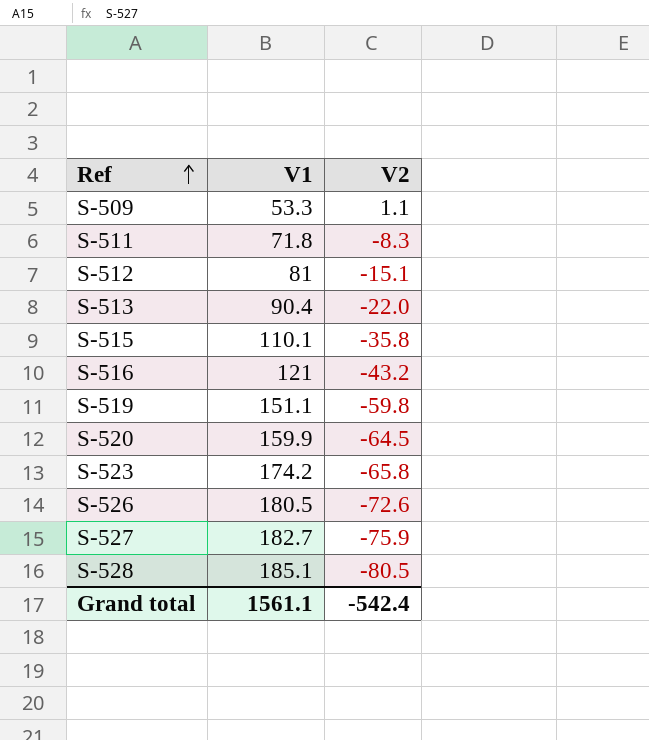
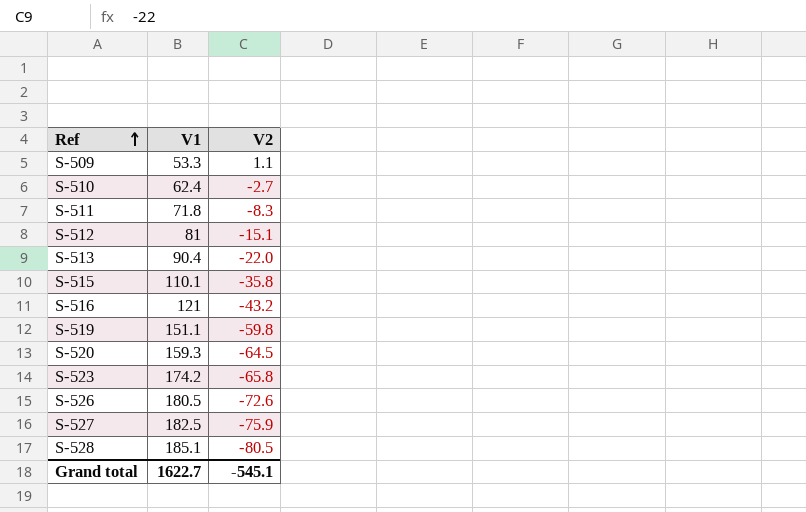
row S-510: none -> 62.4 | -2.7
S-520 | V1: 159.9 -> 159.3
S-527 | V1: 182.7 -> 182.5
Grand total | V1: 1561.1 -> 1622.7
Grand total | V2: -542.4 -> -545.1

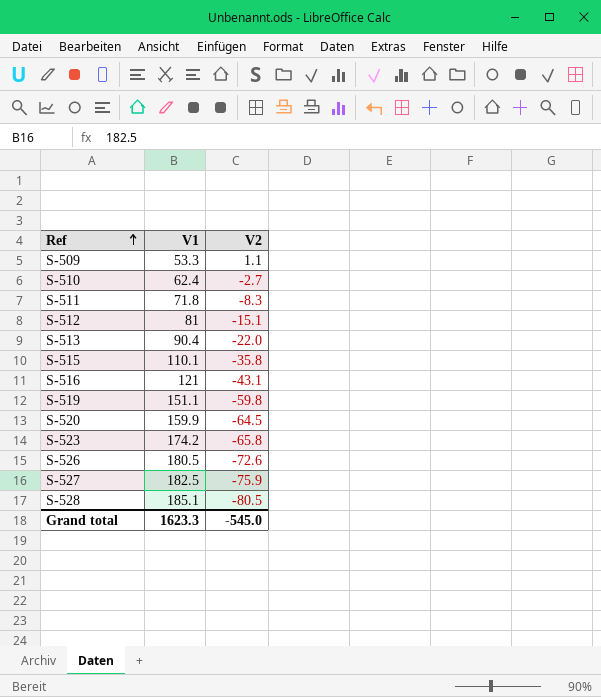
S-516 | V2: -43.2 -> -43.1
S-520 | V1: 159.3 -> 159.9
Grand total | V1: 1622.7 -> 1623.3
Grand total | V2: -545.1 -> -545.0

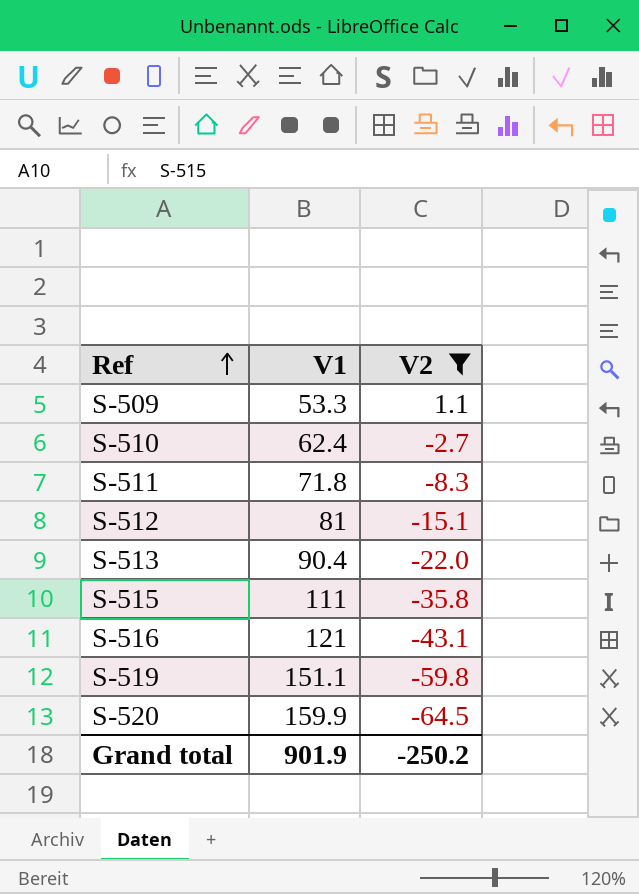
filter: none -> V2 >= -64.5
S-515 | V1: 110.1 -> 111
Grand total | V1: 1623.3 -> 901.9
Grand total | V2: -545.0 -> -250.2

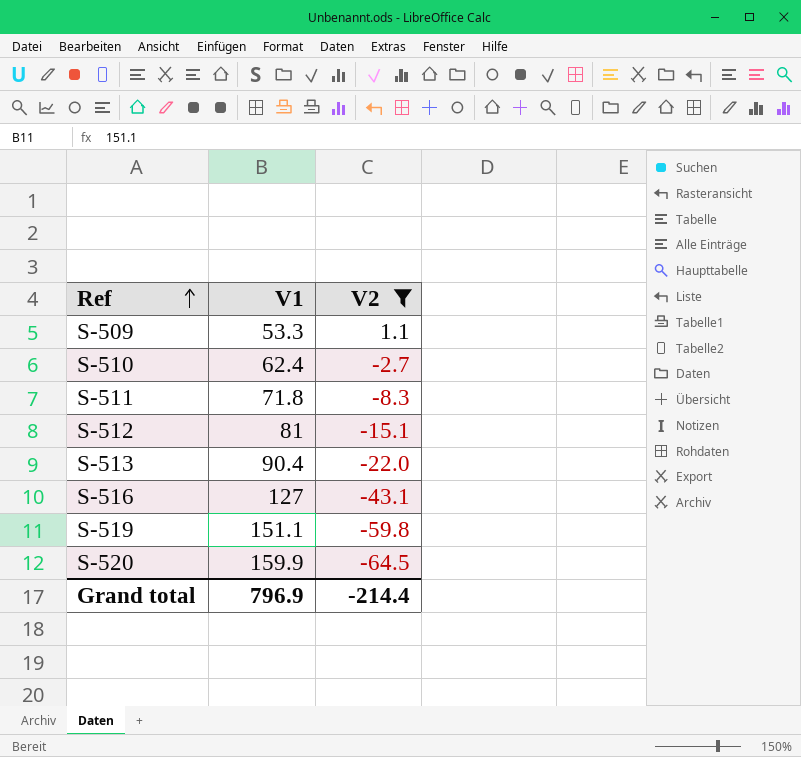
row S-515: 111 | -35.8 -> none
S-516 | V1: 121 -> 127
Grand total | V1: 901.9 -> 796.9
Grand total | V2: -250.2 -> -214.4

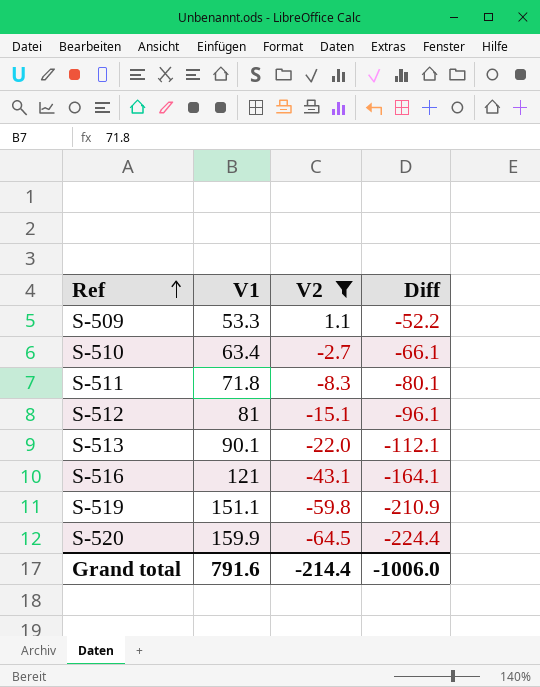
column Diff | formula: none -> [V2] - [V1]
S-510 | V1: 62.4 -> 63.4
S-513 | V1: 90.4 -> 90.1
S-516 | V1: 127 -> 121
Grand total | V1: 796.9 -> 791.6

